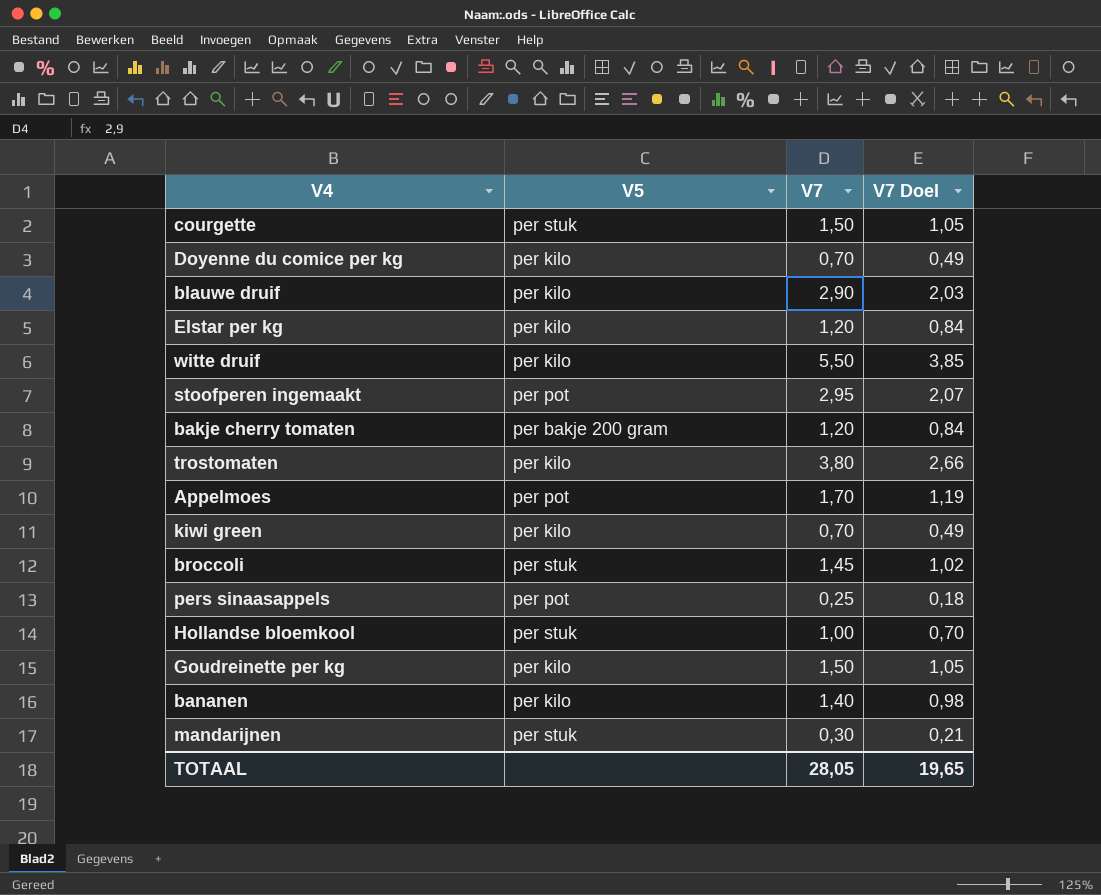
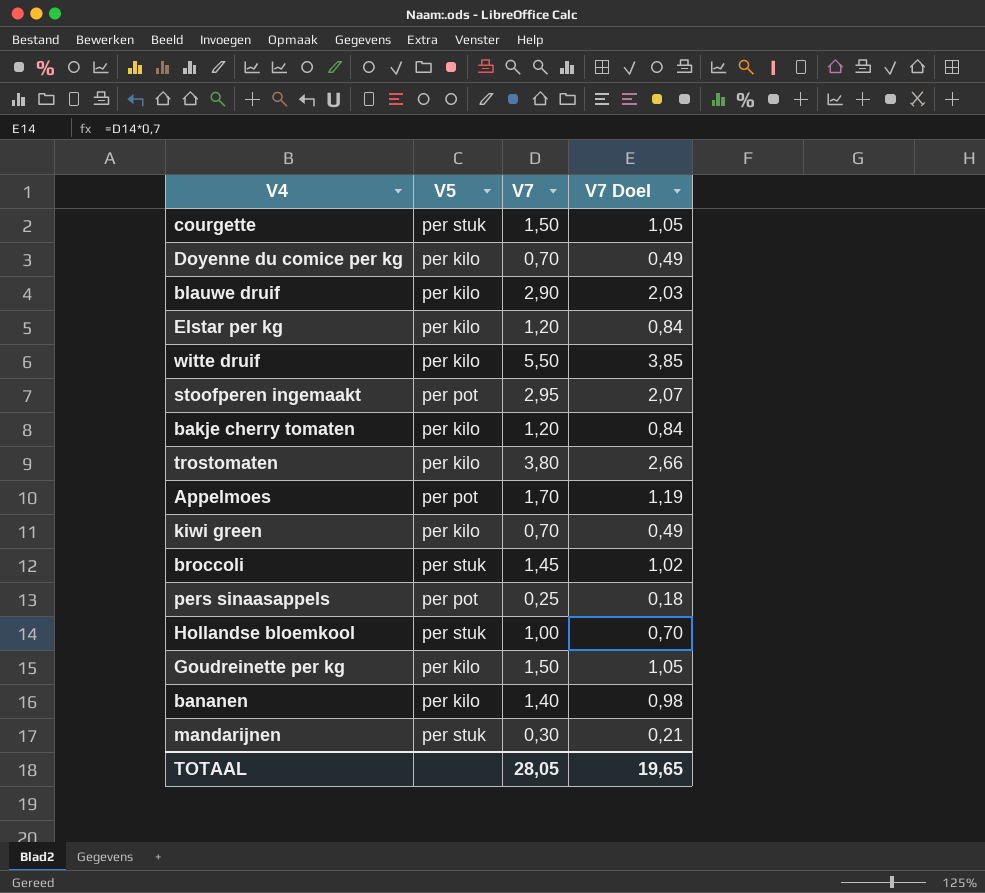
bakje cherry tomaten | V5: per bakje 200 gram -> per kilo

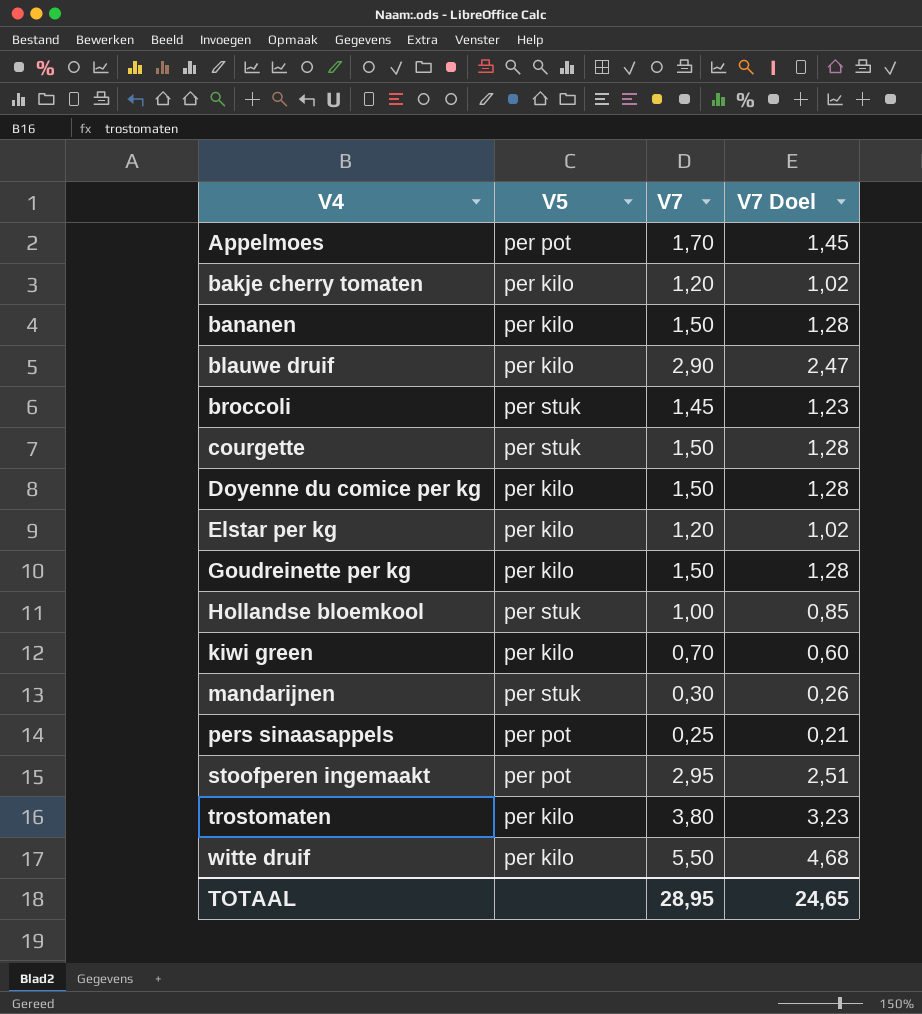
row order: none -> V4 ascending
column V7 Doel | formula: [V7] * 0,7 -> [V7] * 0,85
bananen | V7: 1,40 -> 1,50
Doyenne du comice per kg | V7: 0,70 -> 1,50
TOTAAL | V7: 28,05 -> 28,95
TOTAAL | V7 Doel: 19,65 -> 24,65

